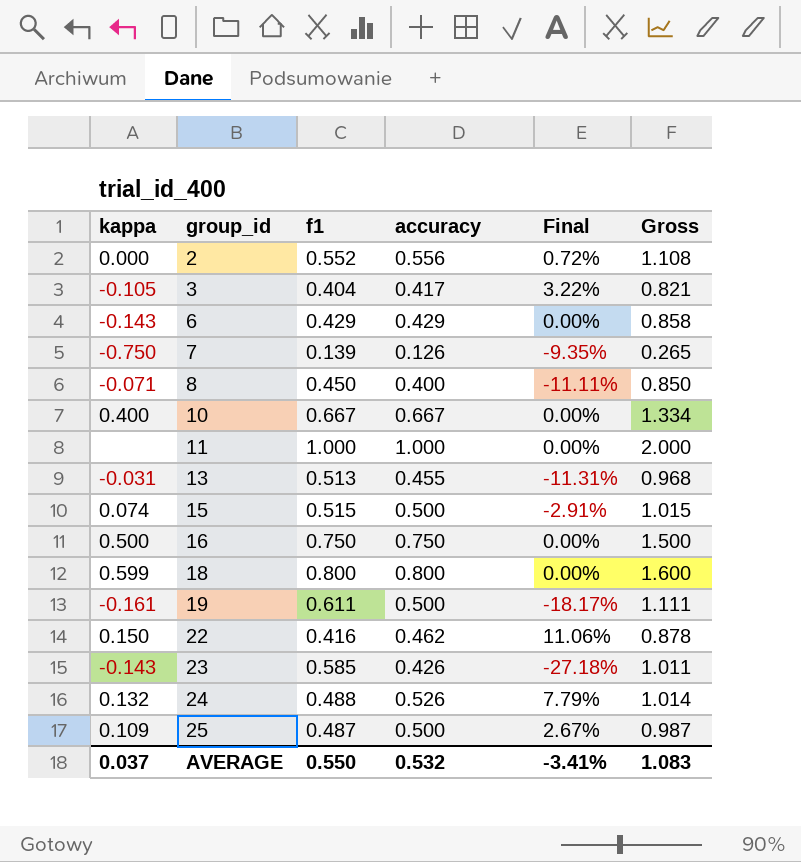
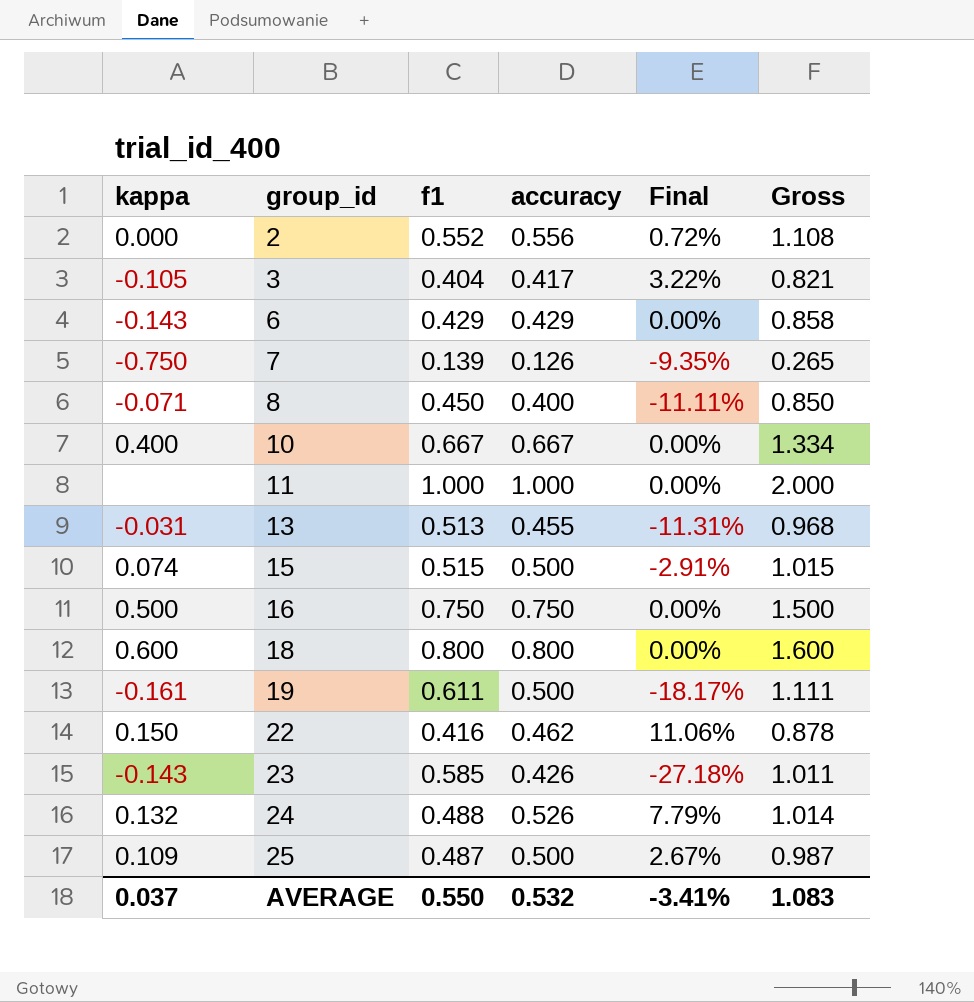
18 | kappa: 0.599 -> 0.600

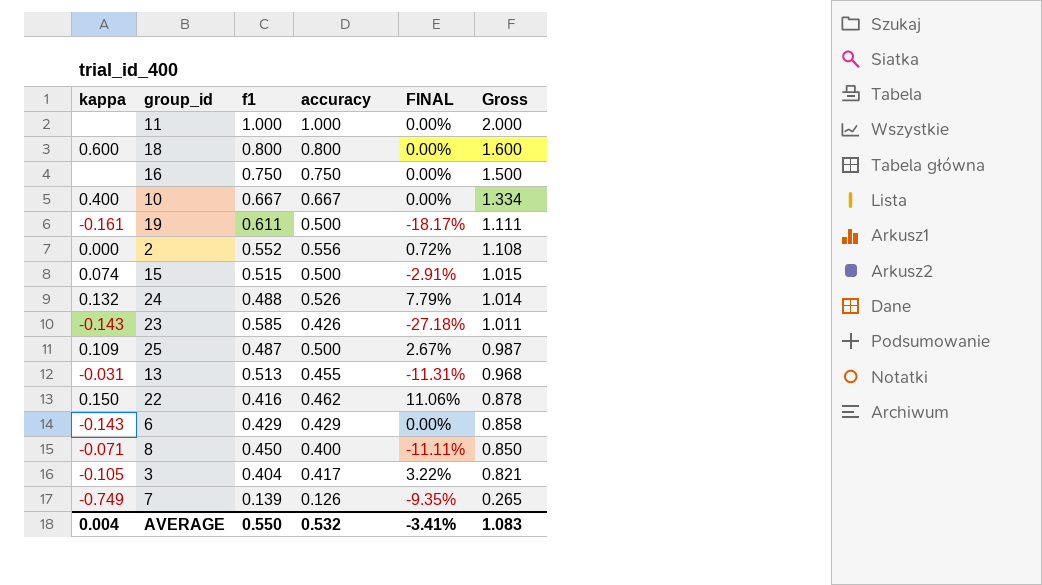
row order: group_id ascending -> Gross descending
column name: Final -> FINAL
16 | kappa: 0.500 -> none
7 | kappa: -0.750 -> -0.749
AVERAGE | kappa: 0.037 -> 0.004

